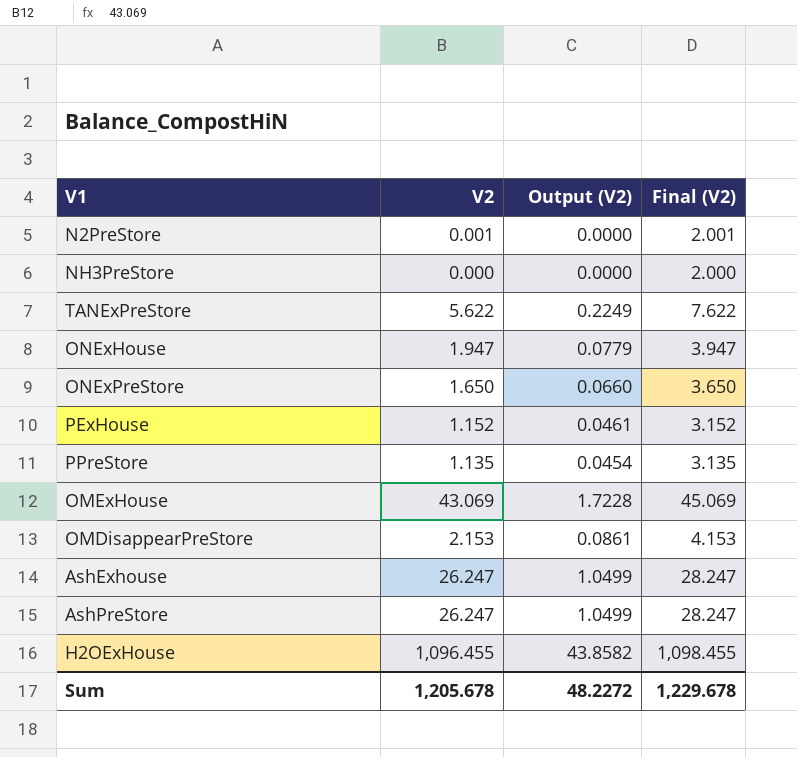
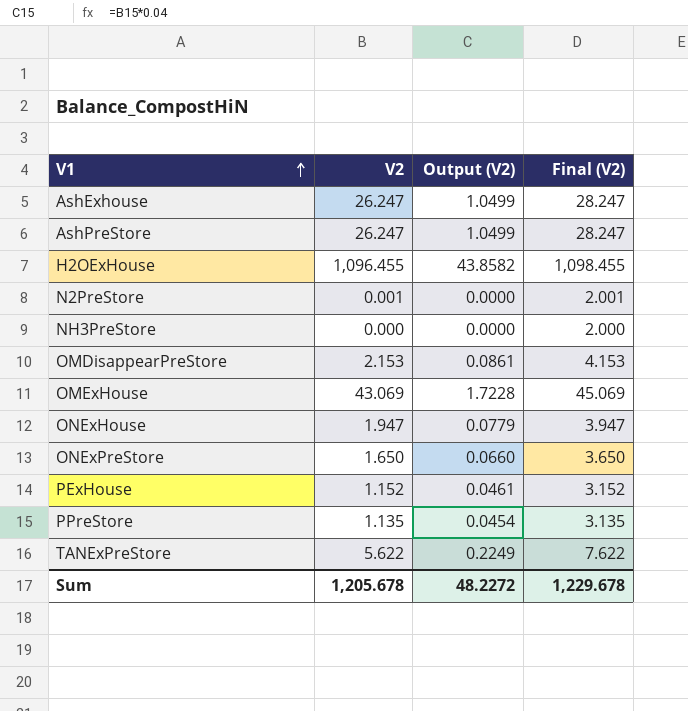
row order: none -> V1 ascending

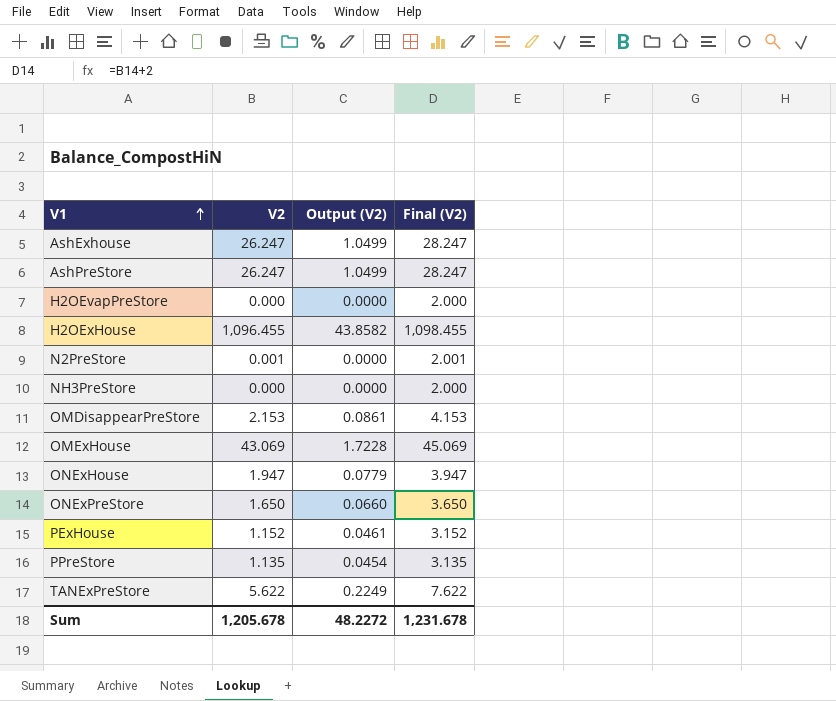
row H2OEvapPreStore: none -> 0.000 | 0.0000 | 2.000
Sum | Final (V2): 1,229.678 -> 1,231.678

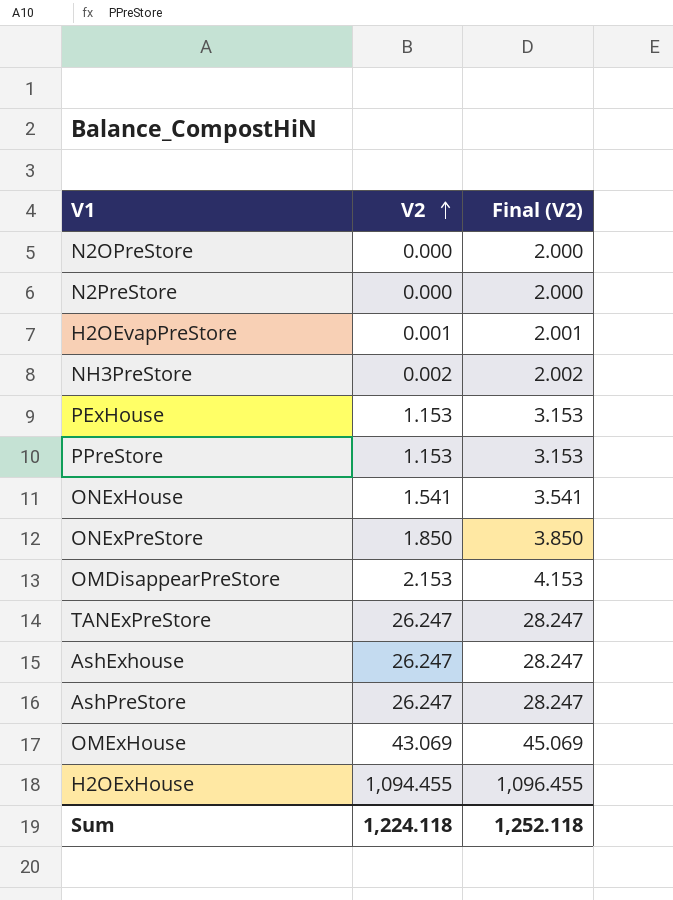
row order: V1 ascending -> V2 ascending
column Output (V2) | formula: [V2] * 0.04 -> none
row N2OPreStore: none -> 0.000 | 2.000
N2PreStore | V2: 0.001 -> 0.000
N2PreStore | Final (V2): 2.001 -> 2.000
H2OEvapPreStore | V2: 0.000 -> 0.001
H2OEvapPreStore | Final (V2): 2.000 -> 2.001
NH3PreStore | V2: 0.000 -> 0.002
NH3PreStore | Final (V2): 2.000 -> 2.002
PExHouse | V2: 1.152 -> 1.153
PExHouse | Final (V2): 3.152 -> 3.153
PPreStore | V2: 1.135 -> 1.153
PPreStore | Final (V2): 3.135 -> 3.153
ONExHouse | V2: 1.947 -> 1.541
ONExHouse | Final (V2): 3.947 -> 3.541
ONExPreStore | V2: 1.650 -> 1.850
ONExPreStore | Final (V2): 3.650 -> 3.850
TANExPreStore | V2: 5.622 -> 26.247
TANExPreStore | Final (V2): 7.622 -> 28.247
H2OExHouse | V2: 1,096.455 -> 1,094.455
H2OExHouse | Final (V2): 1,098.455 -> 1,096.455
Sum | V2: 1,205.678 -> 1,224.118
Sum | Final (V2): 1,231.678 -> 1,252.118

